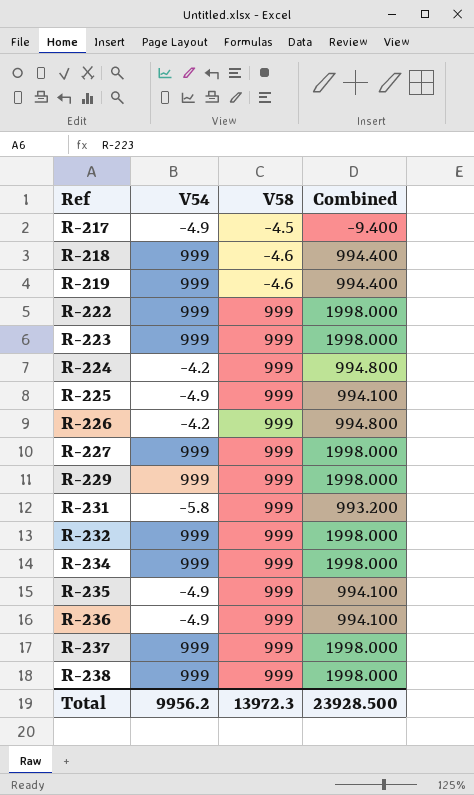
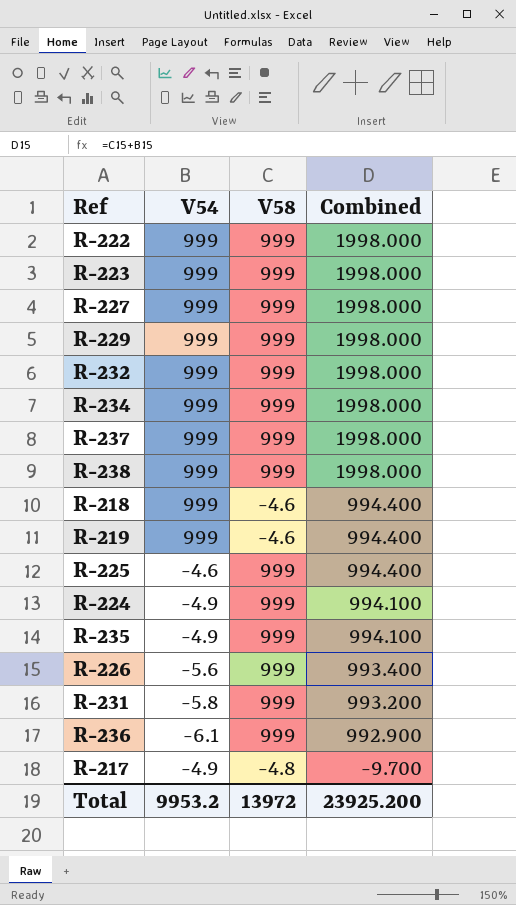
row order: Ref ascending -> Combined descending
R-225 | V54: -4.9 -> -4.6
R-225 | Combined: 994.100 -> 994.400
R-224 | V54: -4.2 -> -4.9
R-224 | Combined: 994.800 -> 994.100
R-226 | V54: -4.2 -> -5.6
R-226 | Combined: 994.800 -> 993.400
R-236 | V54: -4.9 -> -6.1
R-236 | Combined: 994.100 -> 992.900
R-217 | V58: -4.5 -> -4.8
R-217 | Combined: -9.400 -> -9.700
Total | V54: 9956.2 -> 9953.2
Total | V58: 13972.3 -> 13972
Total | Combined: 23928.500 -> 23925.200

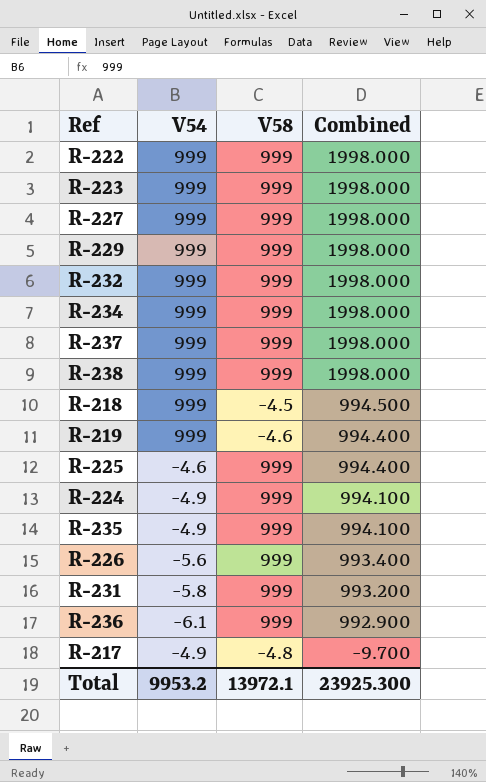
R-218 | V58: -4.6 -> -4.5
R-218 | Combined: 994.400 -> 994.500
Total | V58: 13972 -> 13972.1
Total | Combined: 23925.200 -> 23925.300

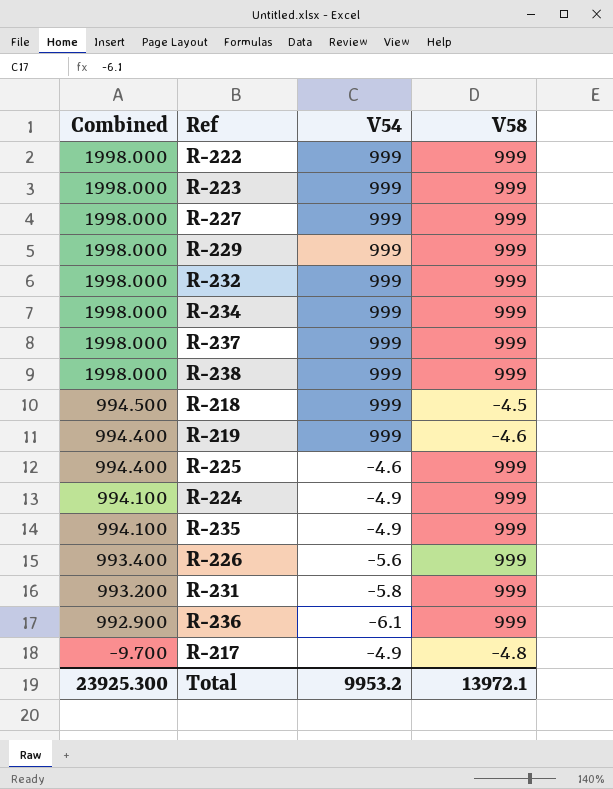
column Combined | position: 4 -> 1

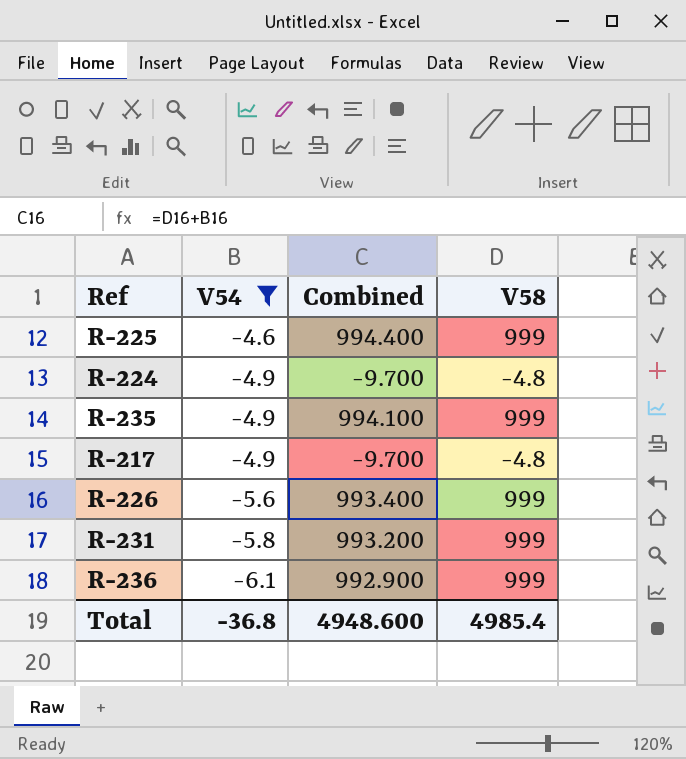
filter: none -> V54 != 999
row order: Combined descending -> V54 descending
column Combined | position: 1 -> 3
R-224 | Combined: 994.100 -> -9.700
R-224 | V58: 999 -> -4.8
Total | V54: 9953.2 -> -36.8
Total | Combined: 23925.300 -> 4948.600
Total | V58: 13972.1 -> 4985.4

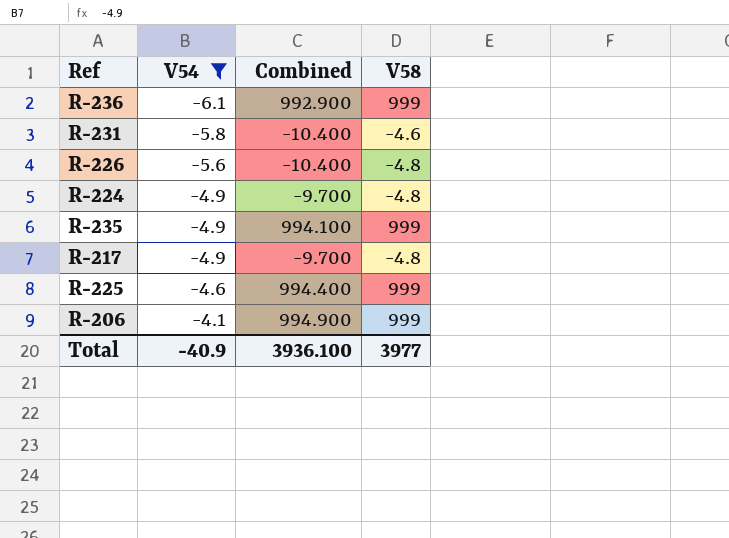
row order: V54 descending -> V54 ascending
R-231 | Combined: 993.200 -> -10.400
R-231 | V58: 999 -> -4.6
R-226 | Combined: 993.400 -> -10.400
R-226 | V58: 999 -> -4.8
row R-206: none -> -4.1 | 994.900 | 999
Total | V54: -36.8 -> -40.9
Total | Combined: 4948.600 -> 3936.100
Total | V58: 4985.4 -> 3977

